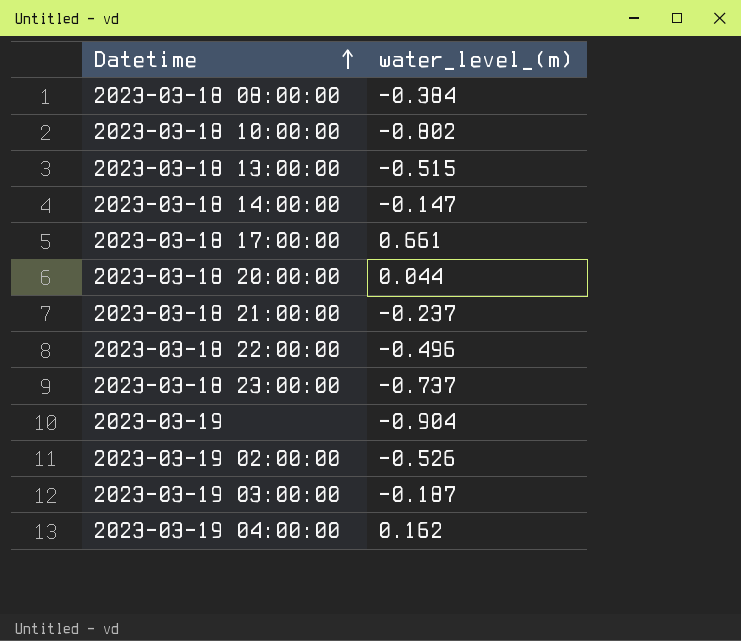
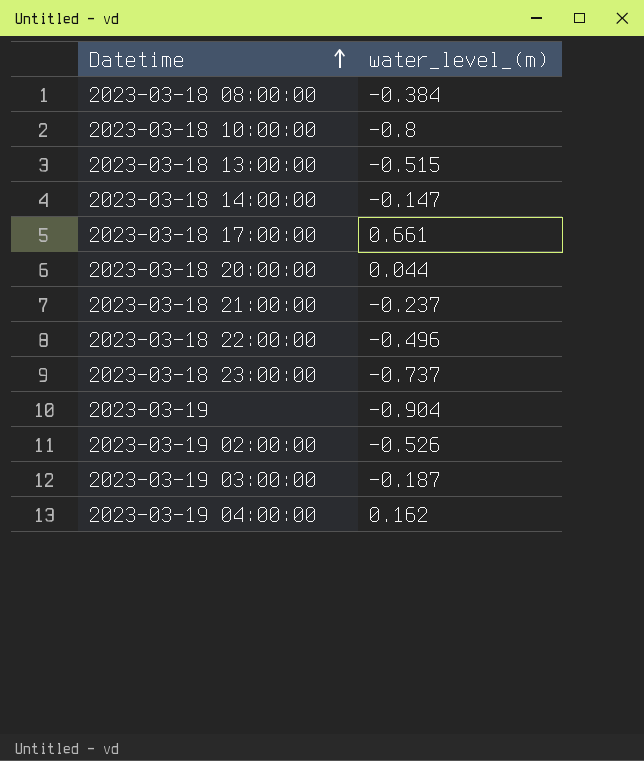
2023-03-18 10:00:00 | water_level_(m): -0.802 -> -0.8

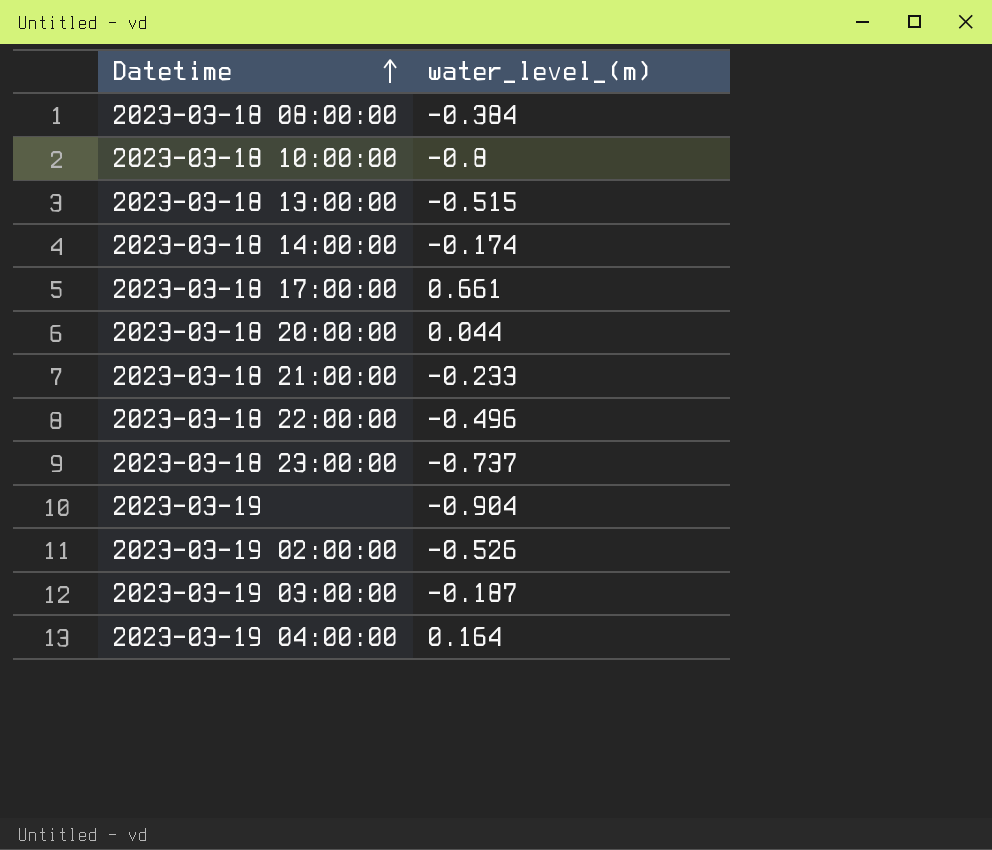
2023-03-18 14:00:00 | water_level_(m): -0.147 -> -0.174
2023-03-18 21:00:00 | water_level_(m): -0.237 -> -0.233
2023-03-19 04:00:00 | water_level_(m): 0.162 -> 0.164

